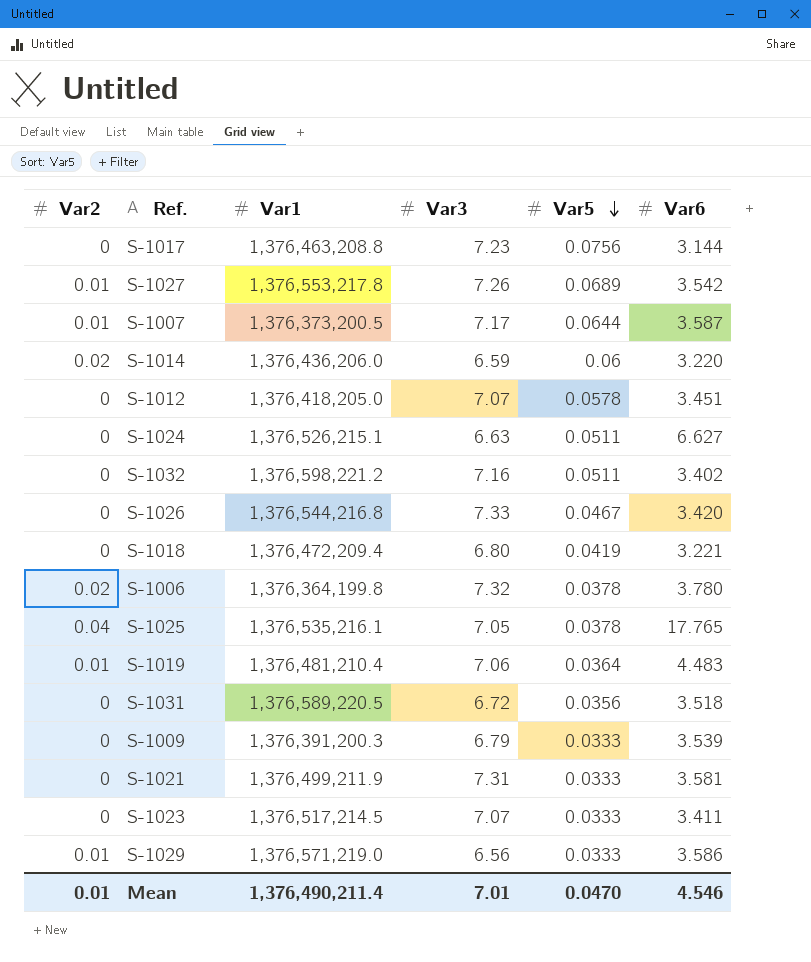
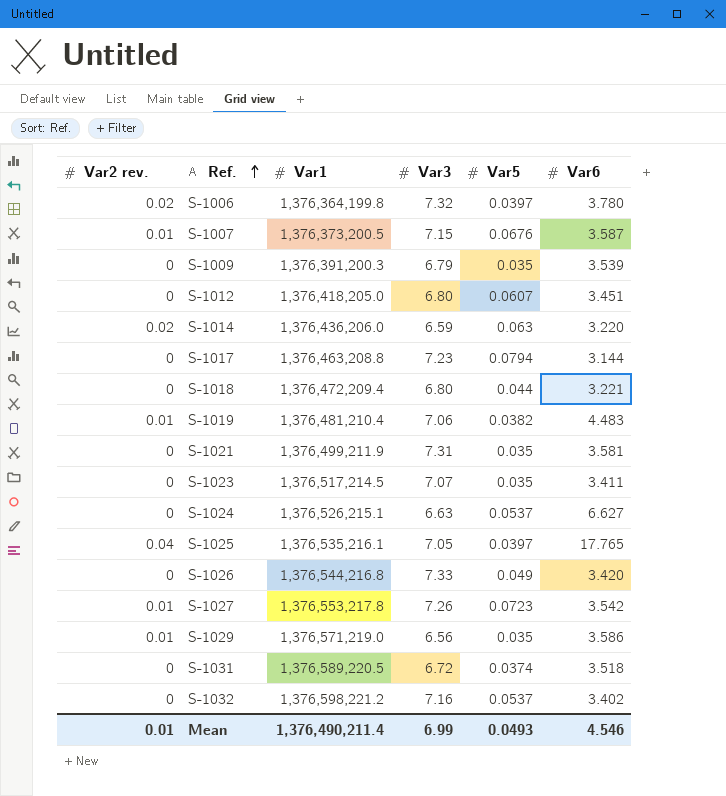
row order: Var5 descending -> Ref. ascending
column name: Var2 -> Var2 rev.
S-1006 | Var5: 0.0378 -> 0.0397
S-1007 | Var3: 7.17 -> 7.15
S-1007 | Var5: 0.0644 -> 0.0676
S-1009 | Var5: 0.0333 -> 0.035
S-1012 | Var3: 7.07 -> 6.80
S-1012 | Var5: 0.0578 -> 0.0607
S-1014 | Var5: 0.06 -> 0.063
S-1017 | Var5: 0.0756 -> 0.0794
S-1018 | Var5: 0.0419 -> 0.044
S-1019 | Var5: 0.0364 -> 0.0382
S-1021 | Var5: 0.0333 -> 0.035
S-1023 | Var5: 0.0333 -> 0.035
S-1024 | Var5: 0.0511 -> 0.0537
S-1025 | Var5: 0.0378 -> 0.0397
S-1026 | Var5: 0.0467 -> 0.049
S-1027 | Var5: 0.0689 -> 0.0723
S-1029 | Var5: 0.0333 -> 0.035
S-1031 | Var5: 0.0356 -> 0.0374
S-1032 | Var5: 0.0511 -> 0.0537
Mean | Var3: 7.01 -> 6.99
Mean | Var5: 0.0470 -> 0.0493

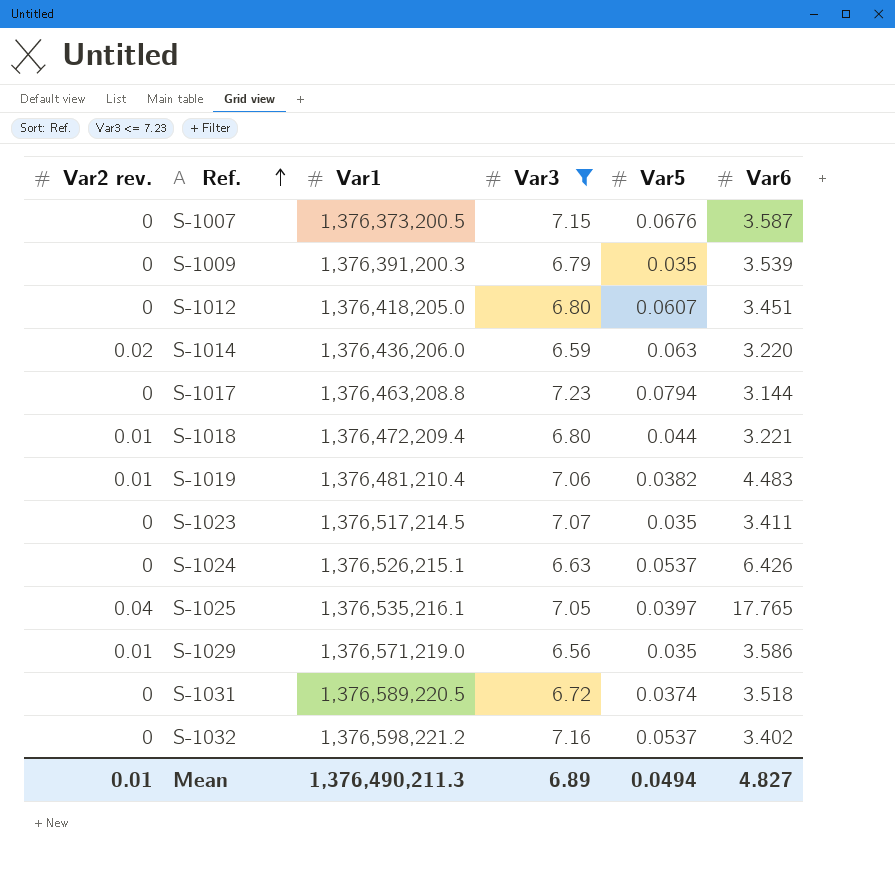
filter: none -> Var3 <= 7.23
S-1007 | Var2 rev.: 0.01 -> 0
S-1018 | Var2 rev.: 0 -> 0.01
S-1024 | Var6: 6.627 -> 6.426
Mean | Var1: 1,376,490,211.4 -> 1,376,490,211.3
Mean | Var3: 6.99 -> 6.89
Mean | Var5: 0.0493 -> 0.0494
Mean | Var6: 4.546 -> 4.827

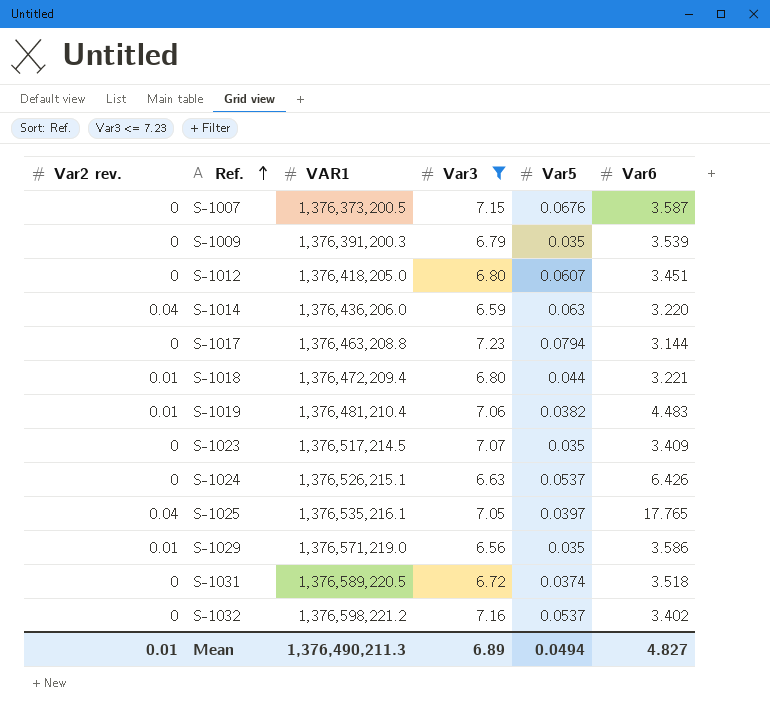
column name: Var1 -> VAR1
S-1014 | Var2 rev.: 0.02 -> 0.04
S-1023 | Var6: 3.411 -> 3.409

